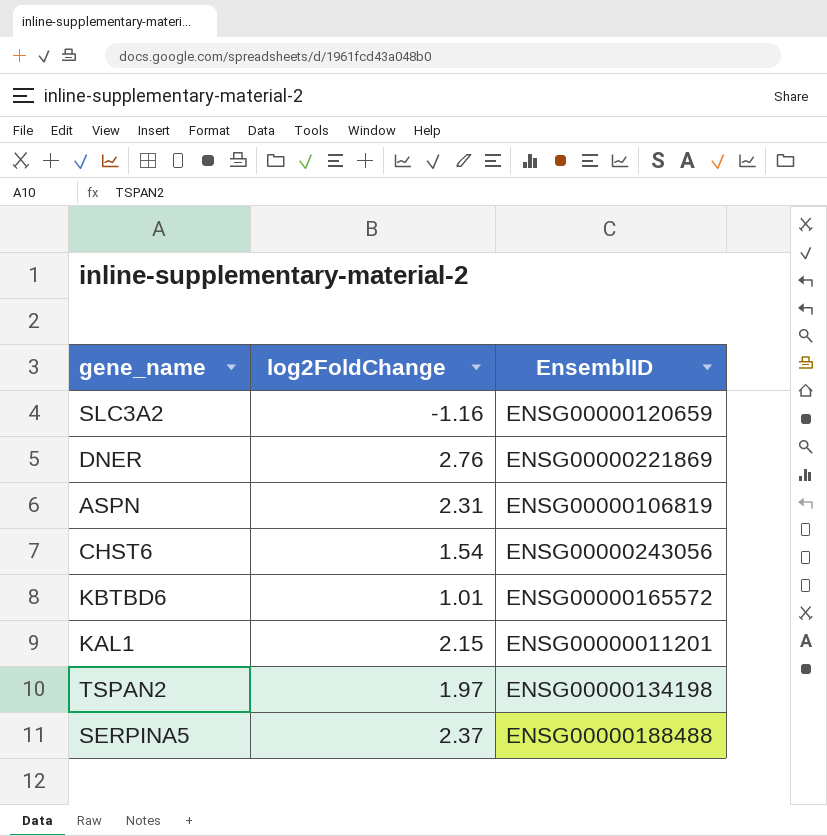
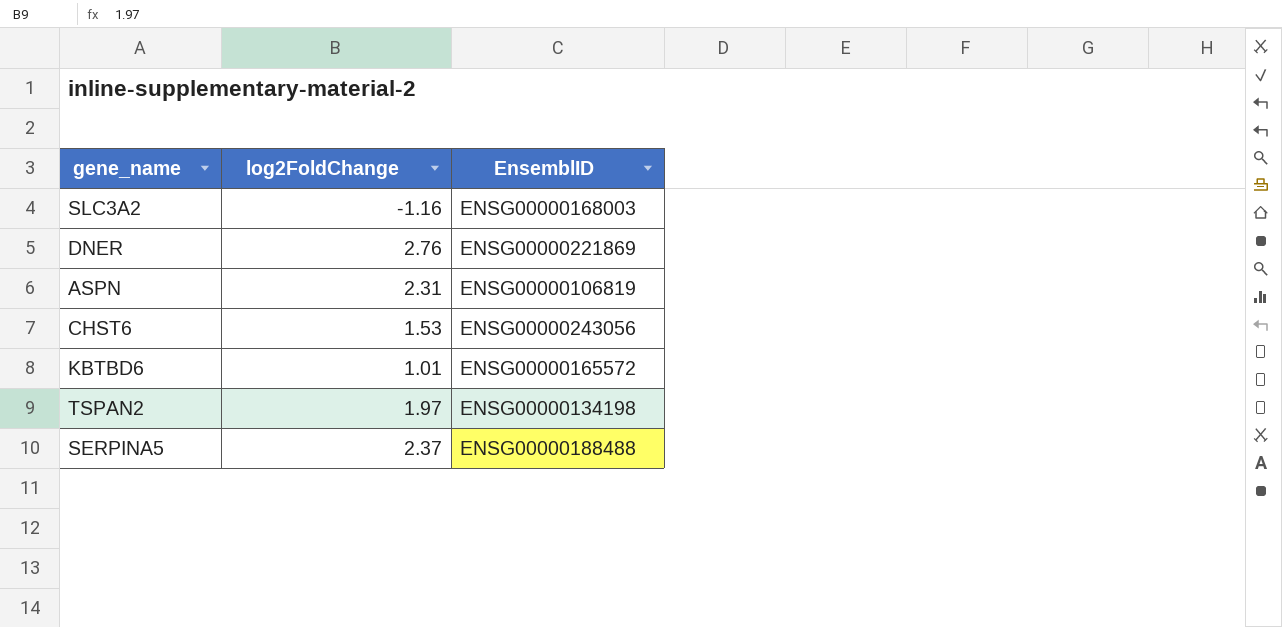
row KAL1: 2.15 | ENSG00000011201 -> none
SLC3A2 | EnsemblID: ENSG00000120659 -> ENSG00000168003
CHST6 | log2FoldChange: 1.54 -> 1.53

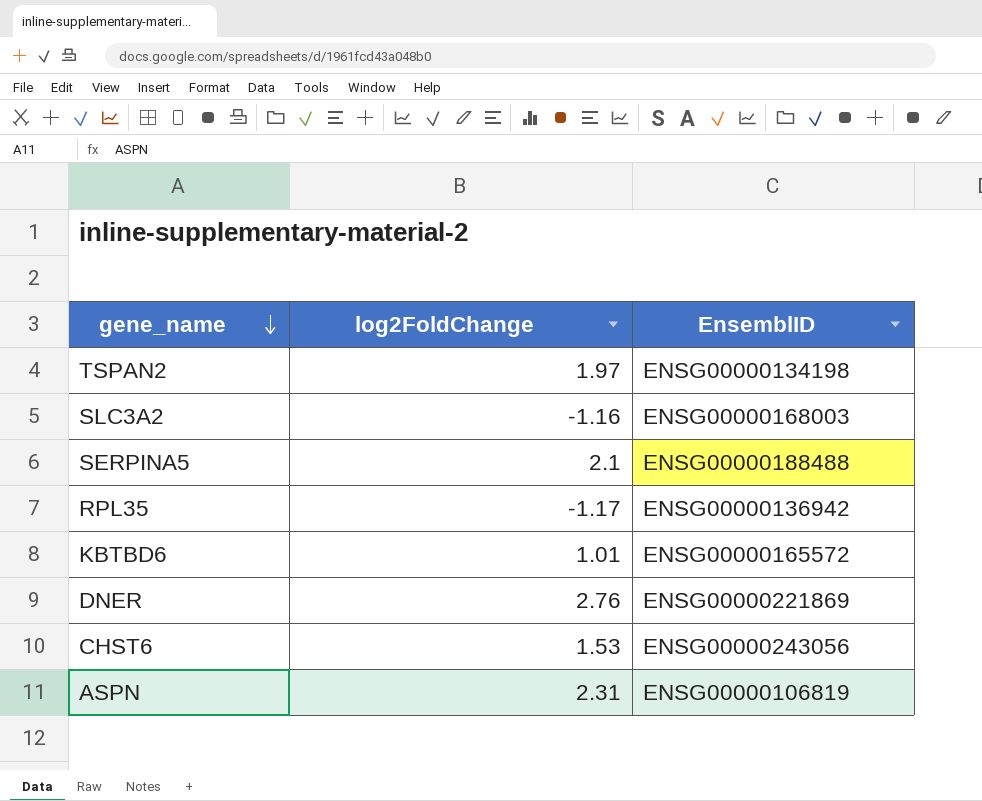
row order: none -> gene_name descending
SERPINA5 | log2FoldChange: 2.37 -> 2.1
row RPL35: none -> -1.17 | ENSG00000136942

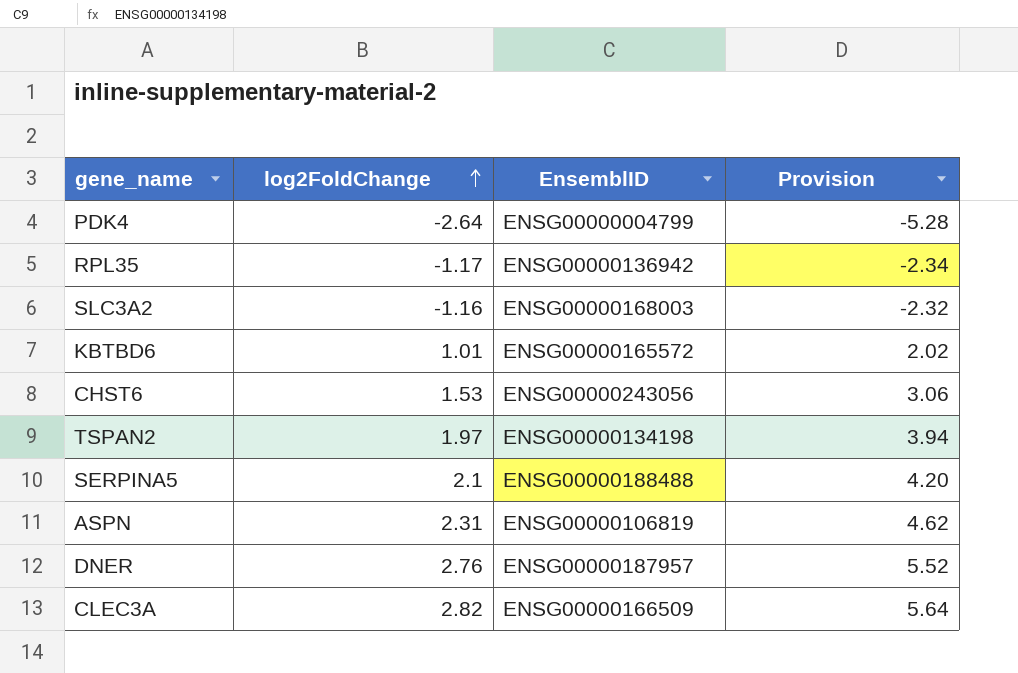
row order: gene_name descending -> log2FoldChange ascending
column Provision | formula: none -> [log2FoldChange] * 2
row PDK4: none -> -2.64 | ENSG00000004799 | -5.28
DNER | EnsemblID: ENSG00000221869 -> ENSG00000187957
row CLEC3A: none -> 2.82 | ENSG00000166509 | 5.64

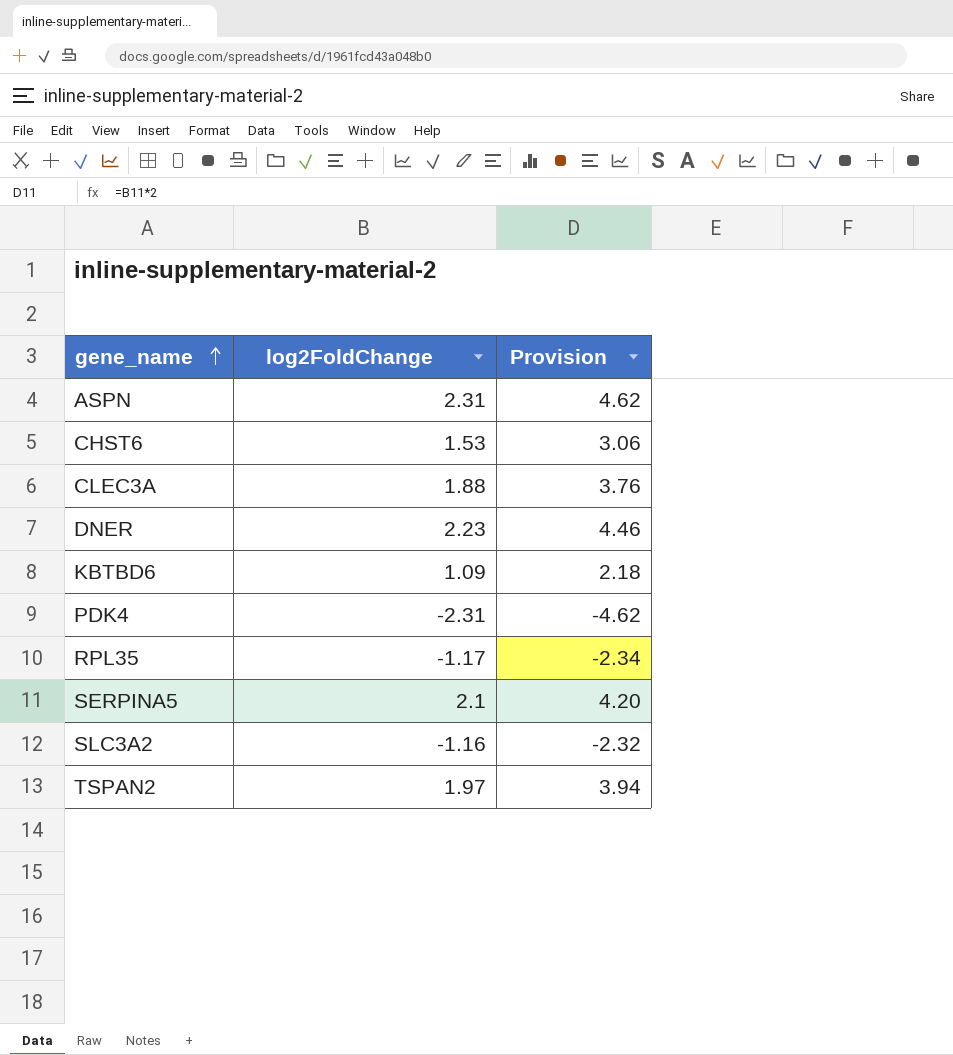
row order: log2FoldChange ascending -> gene_name ascending
column EnsemblID | position: 3 -> none
CLEC3A | log2FoldChange: 2.82 -> 1.88
CLEC3A | Provision: 5.64 -> 3.76
DNER | log2FoldChange: 2.76 -> 2.23
DNER | Provision: 5.52 -> 4.46
KBTBD6 | log2FoldChange: 1.01 -> 1.09
KBTBD6 | Provision: 2.02 -> 2.18
PDK4 | log2FoldChange: -2.64 -> -2.31
PDK4 | Provision: -5.28 -> -4.62

